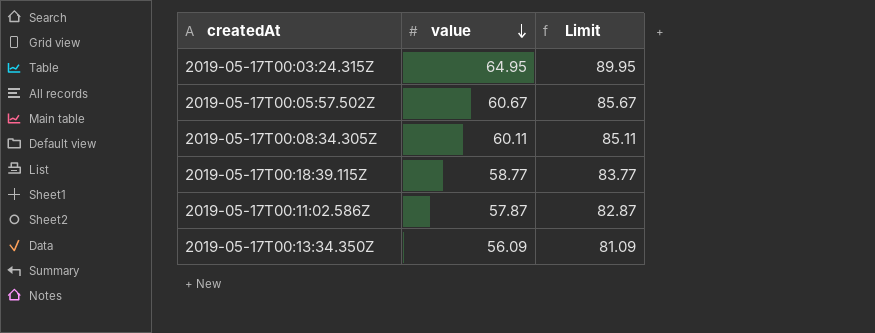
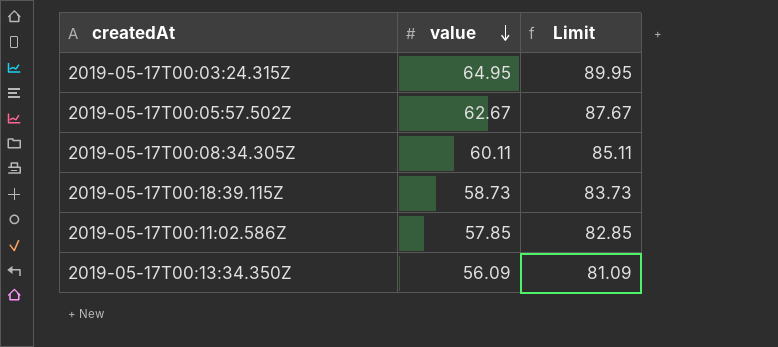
2019-05-17T00:05:57.502Z | value: 60.67 -> 62.67
2019-05-17T00:05:57.502Z | Limit: 85.67 -> 87.67
2019-05-17T00:18:39.115Z | value: 58.77 -> 58.73
2019-05-17T00:18:39.115Z | Limit: 83.77 -> 83.73
2019-05-17T00:11:02.586Z | value: 57.87 -> 57.85
2019-05-17T00:11:02.586Z | Limit: 82.87 -> 82.85

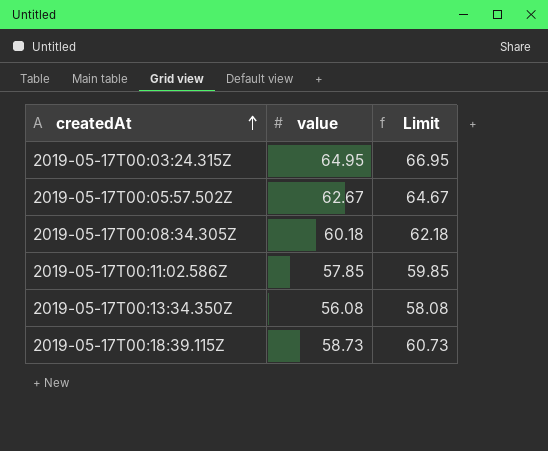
row order: value descending -> createdAt ascending
column Limit | formula: [value] + 25 -> [value] + 2
2019-05-17T00:08:34.305Z | value: 60.11 -> 60.18
2019-05-17T00:13:34.350Z | value: 56.09 -> 56.08

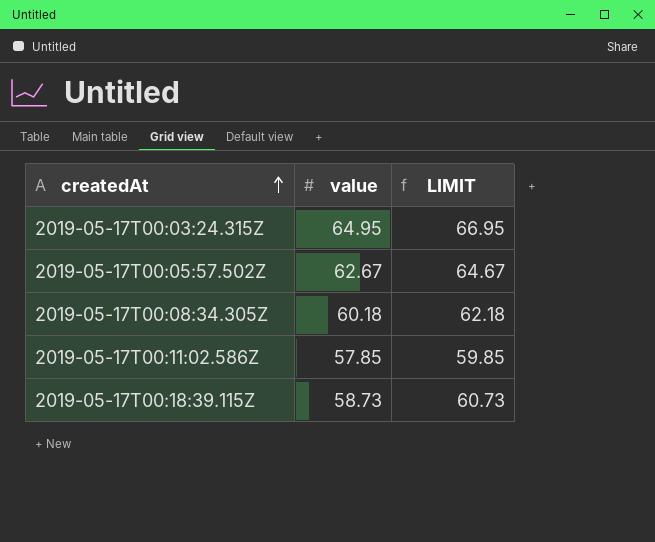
column name: Limit -> LIMIT
row 2019-05-17T00:13:34.350Z: 56.08 | 58.08 -> none

